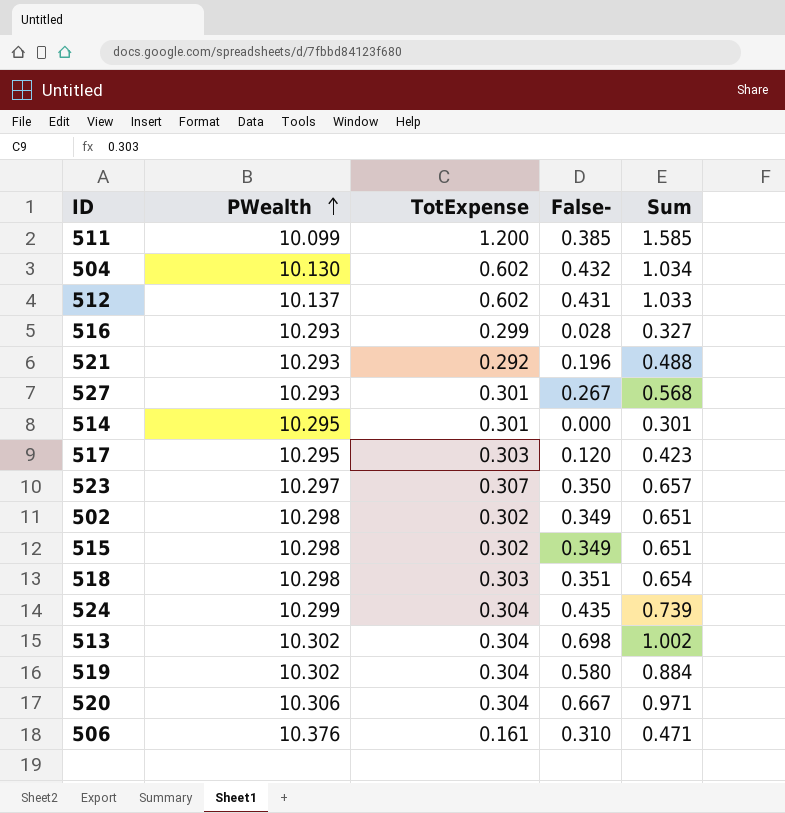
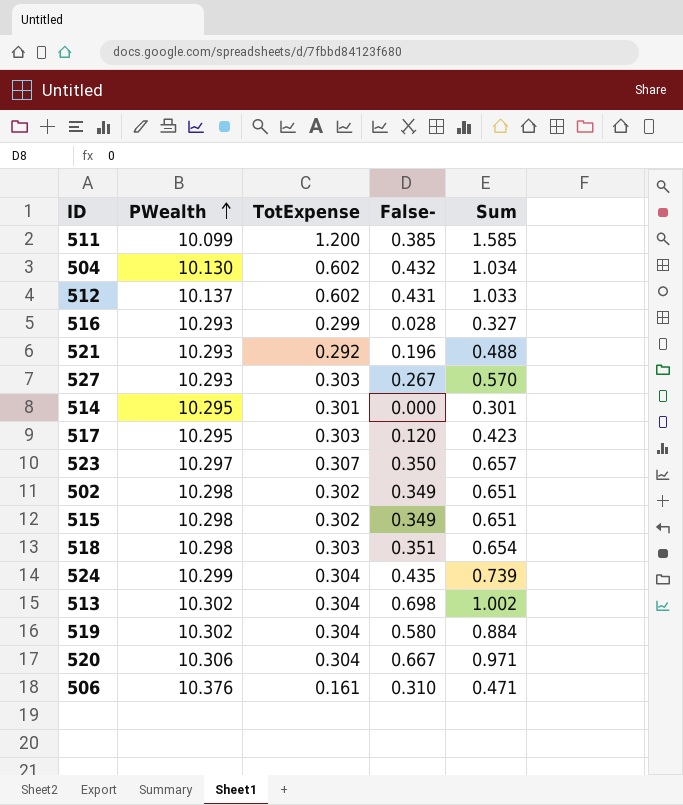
527 | TotExpense: 0.301 -> 0.303
527 | Sum: 0.568 -> 0.570

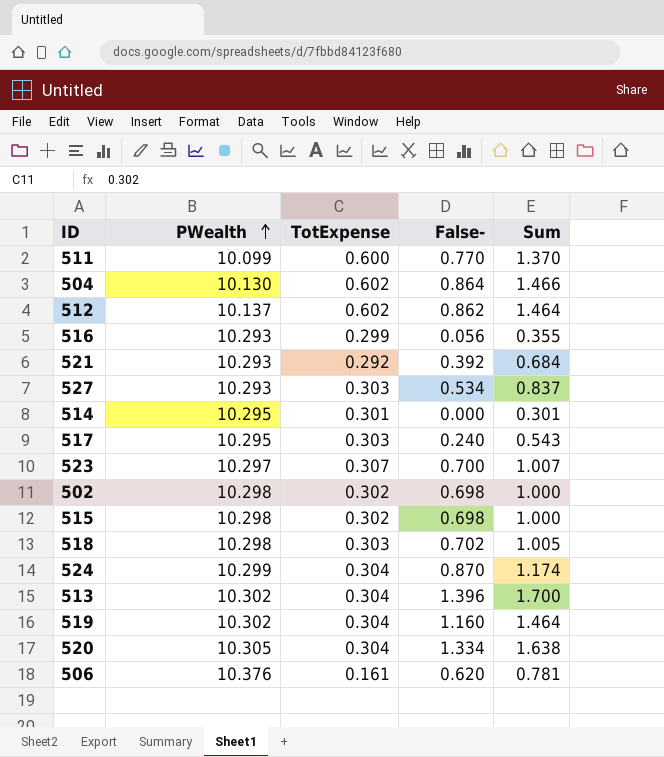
511 | TotExpense: 1.200 -> 0.600
511 | False-: 0.385 -> 0.770
511 | Sum: 1.585 -> 1.370
504 | False-: 0.432 -> 0.864
504 | Sum: 1.034 -> 1.466
512 | False-: 0.431 -> 0.862
512 | Sum: 1.033 -> 1.464
516 | False-: 0.028 -> 0.056
516 | Sum: 0.327 -> 0.355
521 | False-: 0.196 -> 0.392
521 | Sum: 0.488 -> 0.684
527 | False-: 0.267 -> 0.534
527 | Sum: 0.570 -> 0.837
517 | False-: 0.120 -> 0.240
517 | Sum: 0.423 -> 0.543
523 | False-: 0.350 -> 0.700
523 | Sum: 0.657 -> 1.007
502 | False-: 0.349 -> 0.698
502 | Sum: 0.651 -> 1.000
515 | False-: 0.349 -> 0.698
515 | Sum: 0.651 -> 1.000
518 | False-: 0.351 -> 0.702
518 | Sum: 0.654 -> 1.005
524 | False-: 0.435 -> 0.870
524 | Sum: 0.739 -> 1.174
513 | False-: 0.698 -> 1.396
513 | Sum: 1.002 -> 1.700
519 | False-: 0.580 -> 1.160
519 | Sum: 0.884 -> 1.464
520 | PWealth: 10.306 -> 10.305
520 | False-: 0.667 -> 1.334
520 | Sum: 0.971 -> 1.638
506 | False-: 0.310 -> 0.620
506 | Sum: 0.471 -> 0.781

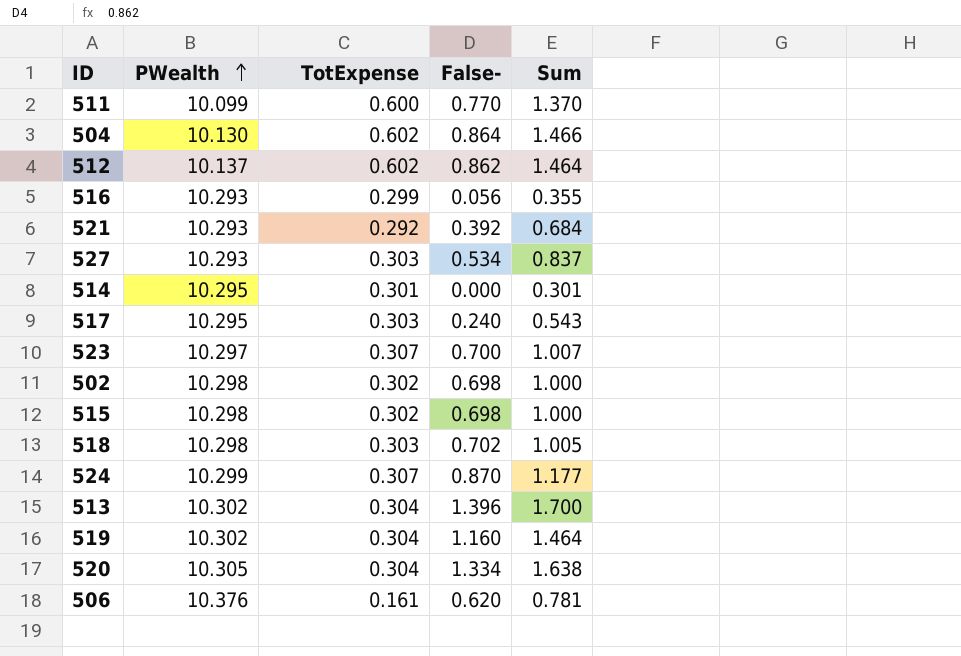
524 | TotExpense: 0.304 -> 0.307
524 | Sum: 1.174 -> 1.177

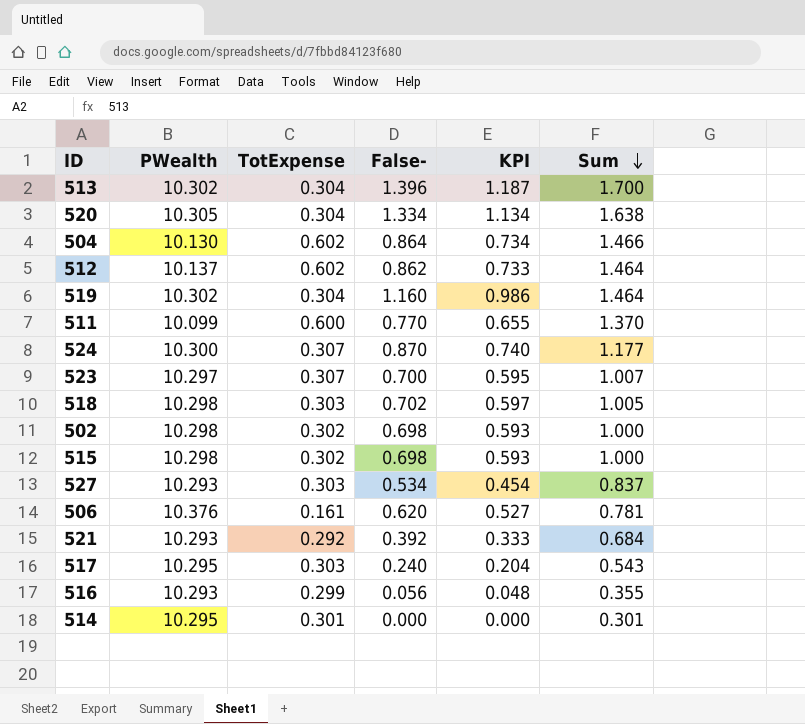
row order: PWealth ascending -> Sum descending
column KPI | formula: none -> [False-] * 0.85
524 | PWealth: 10.299 -> 10.300

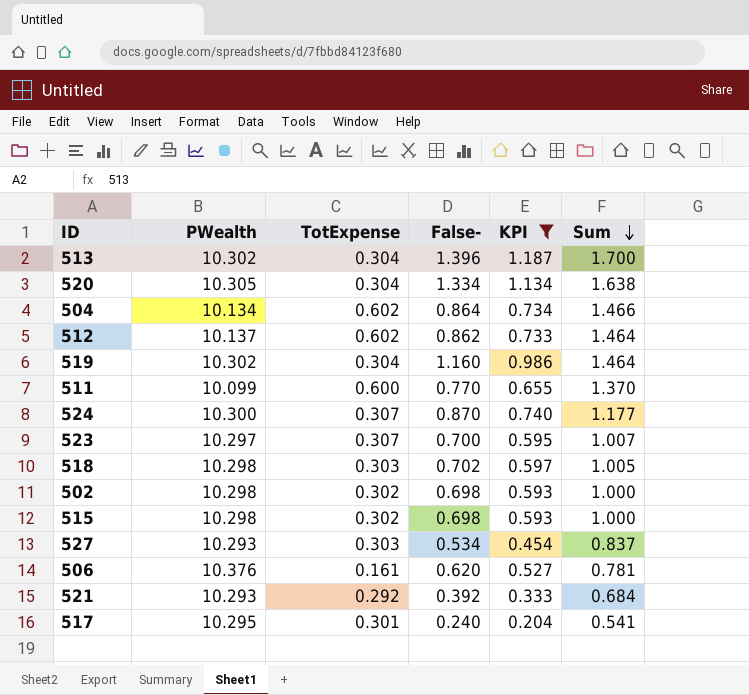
filter: none -> KPI >= 0.204
504 | PWealth: 10.130 -> 10.134
517 | TotExpense: 0.303 -> 0.301
517 | Sum: 0.543 -> 0.541

